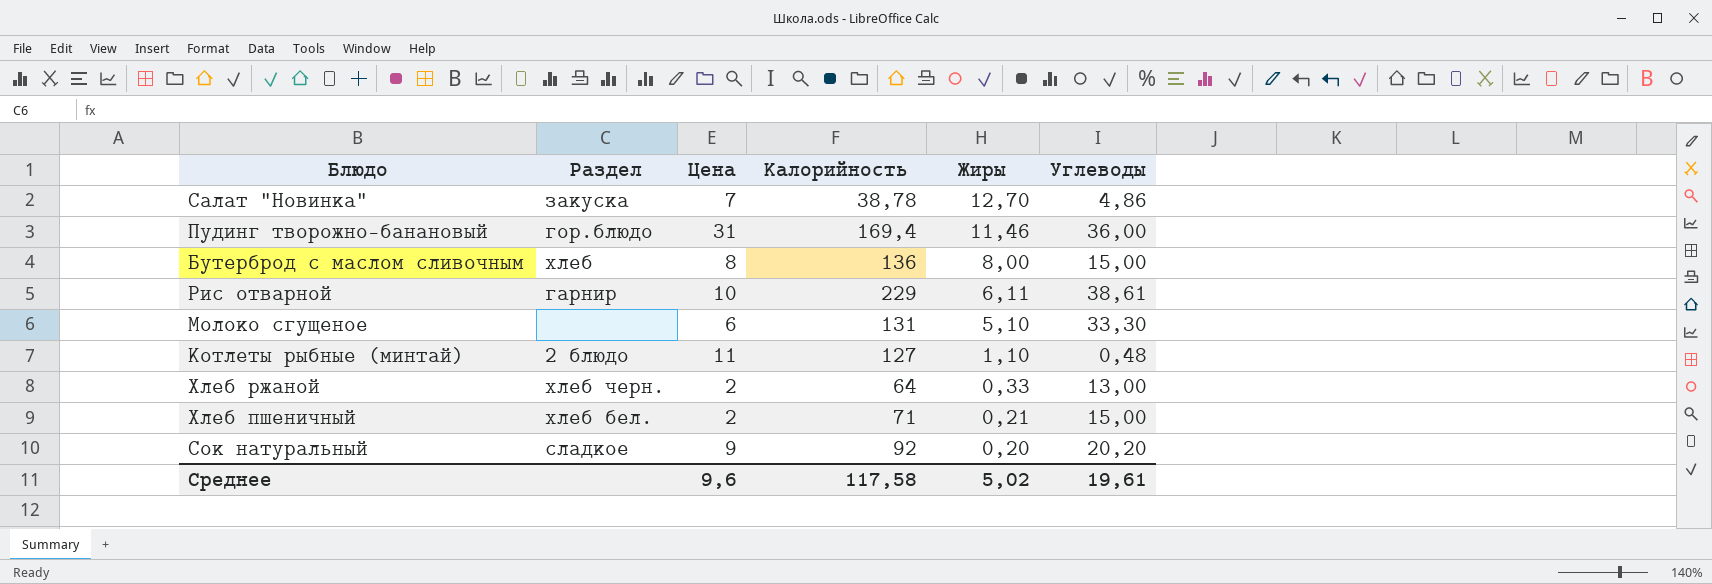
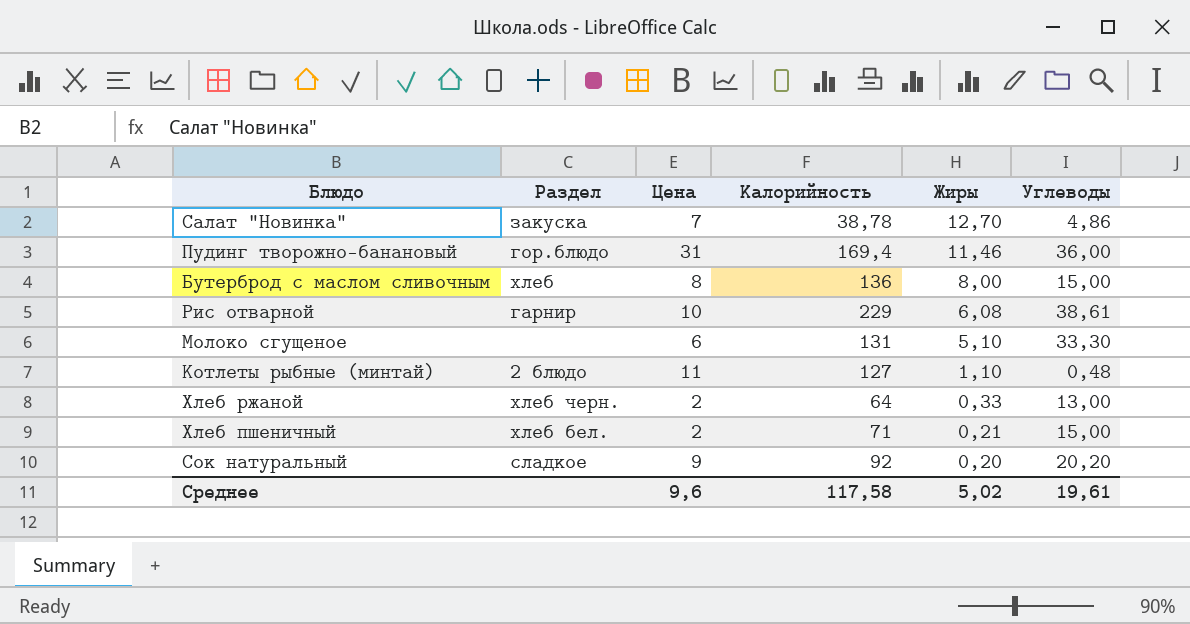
Рис отварной | Жиры: 6,11 -> 6,08

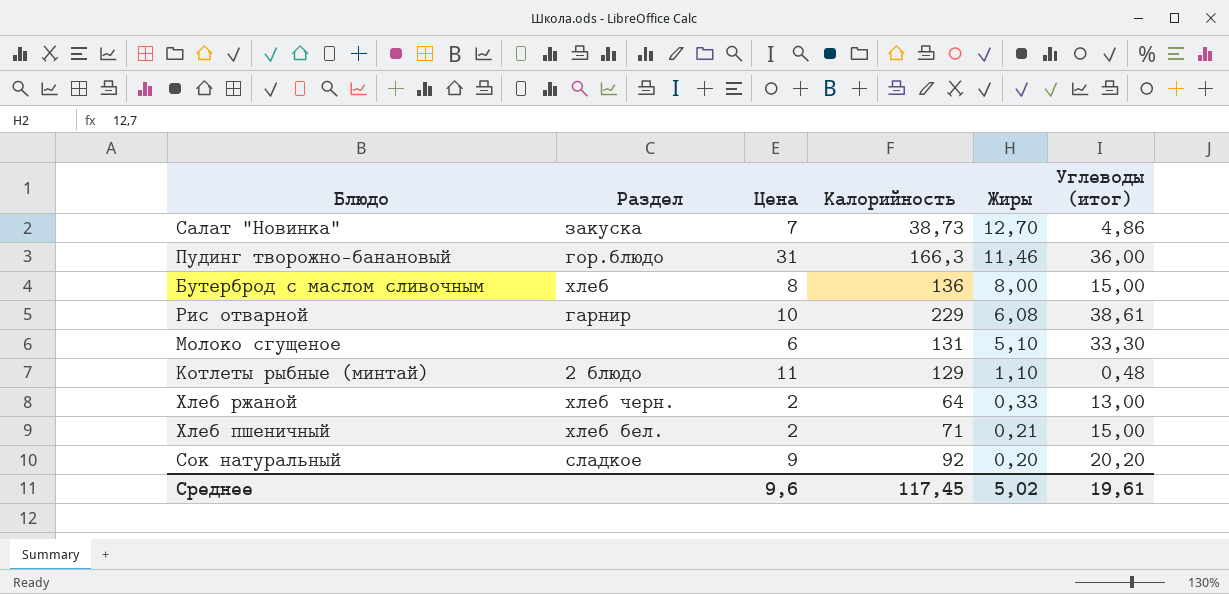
column name: Углеводы -> Углеводы (итог)
Салат "Новинка" | Калорийность: 38,78 -> 38,73
Пудинг творожно-банановый | Калорийность: 169,4 -> 166,3
Котлеты рыбные (минтай) | Калорийность: 127 -> 129
Среднее | Калорийность: 117,58 -> 117,45

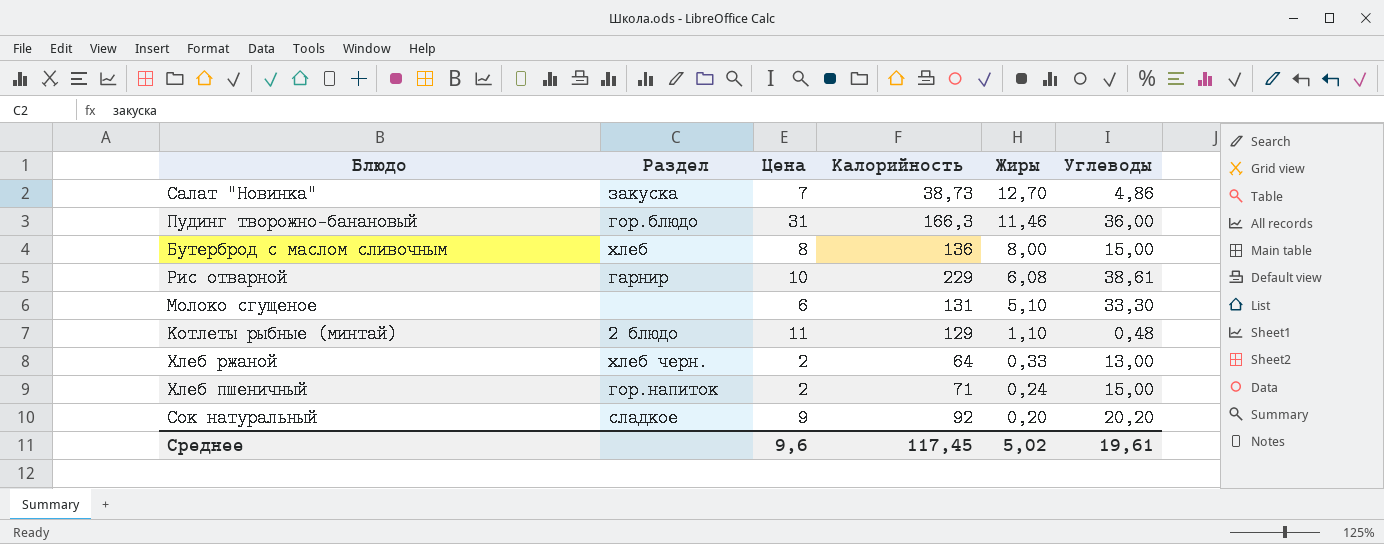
column name: Углеводы (итог) -> Углеводы
Хлеб пшеничный | Раздел: хлеб бел. -> гор.напиток
Хлеб пшеничный | Жиры: 0,21 -> 0,24

